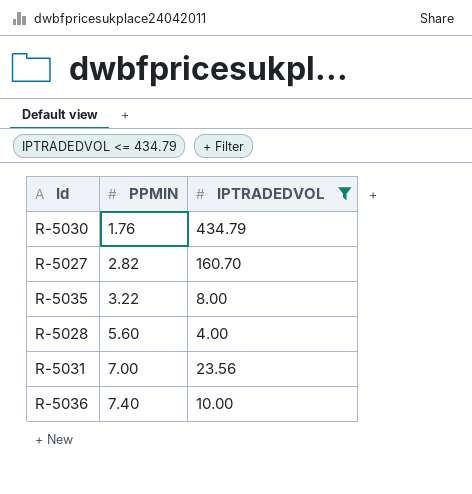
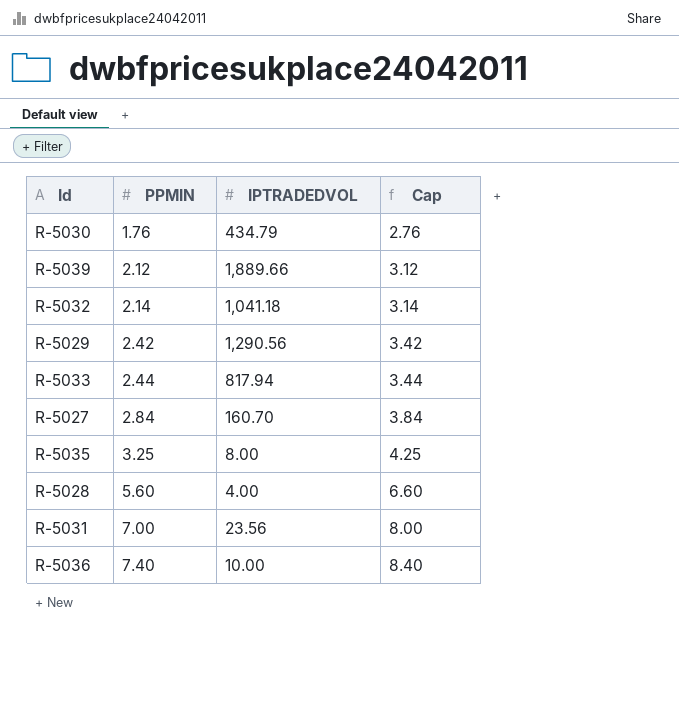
filter: IPTRADEDVOL <= 434.79 -> none
column Cap | formula: none -> [PPMIN] + 1
R-5027 | PPMIN: 2.82 -> 2.84
R-5035 | PPMIN: 3.22 -> 3.25

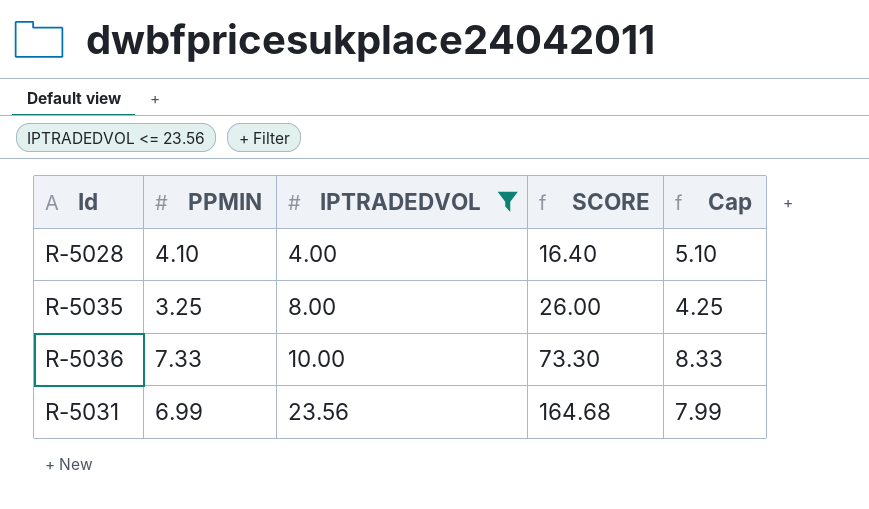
filter: none -> IPTRADEDVOL <= 23.56
row order: PPMIN ascending -> IPTRADEDVOL ascending
column SCORE | formula: none -> [PPMIN] * [IPTRADEDVOL]
R-5028 | PPMIN: 5.60 -> 4.10
R-5028 | Cap: 6.60 -> 5.10
R-5036 | PPMIN: 7.40 -> 7.33
R-5036 | Cap: 8.40 -> 8.33
R-5031 | PPMIN: 7.00 -> 6.99
R-5031 | Cap: 8.00 -> 7.99

